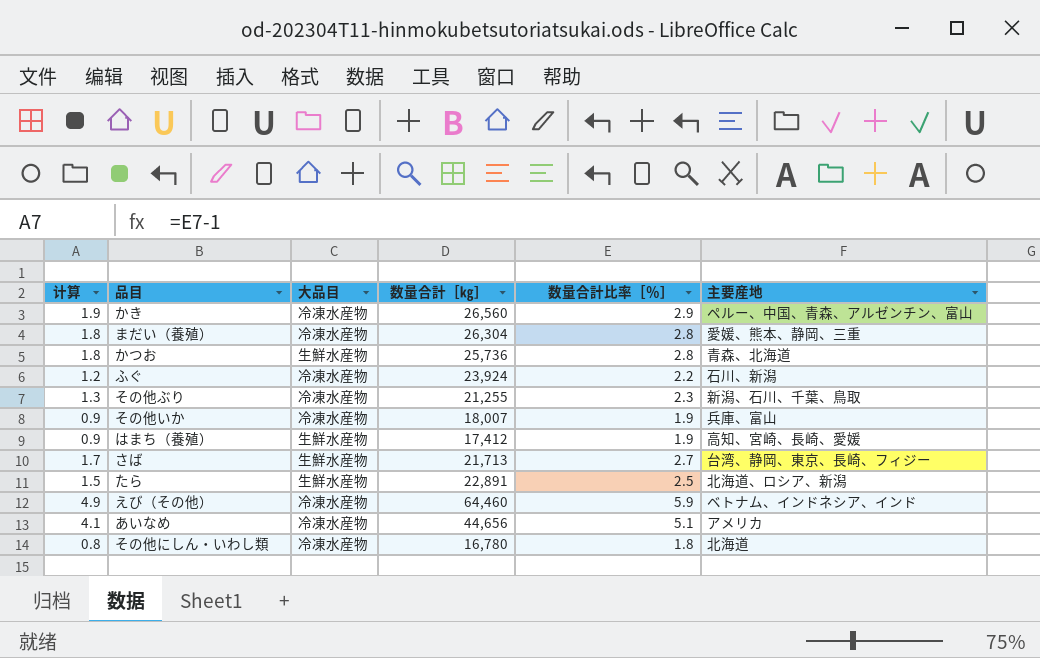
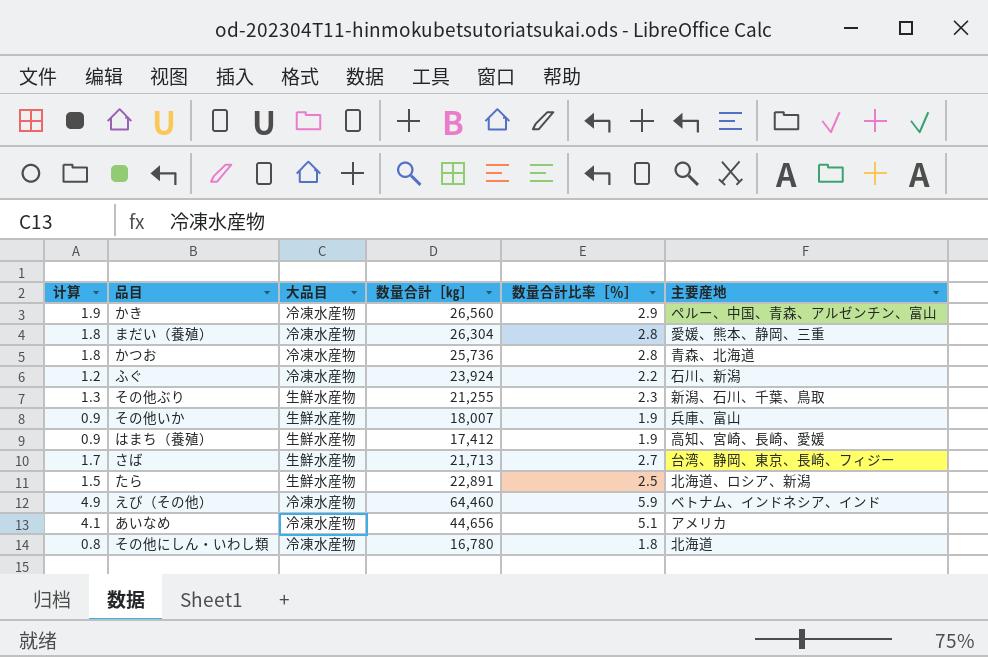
かつお | 大品目: 生鮮水産物 -> 冷凍水産物
その他ぶり | 大品目: 冷凍水産物 -> 生鮮水産物
その他いか | 大品目: 冷凍水産物 -> 生鮮水産物

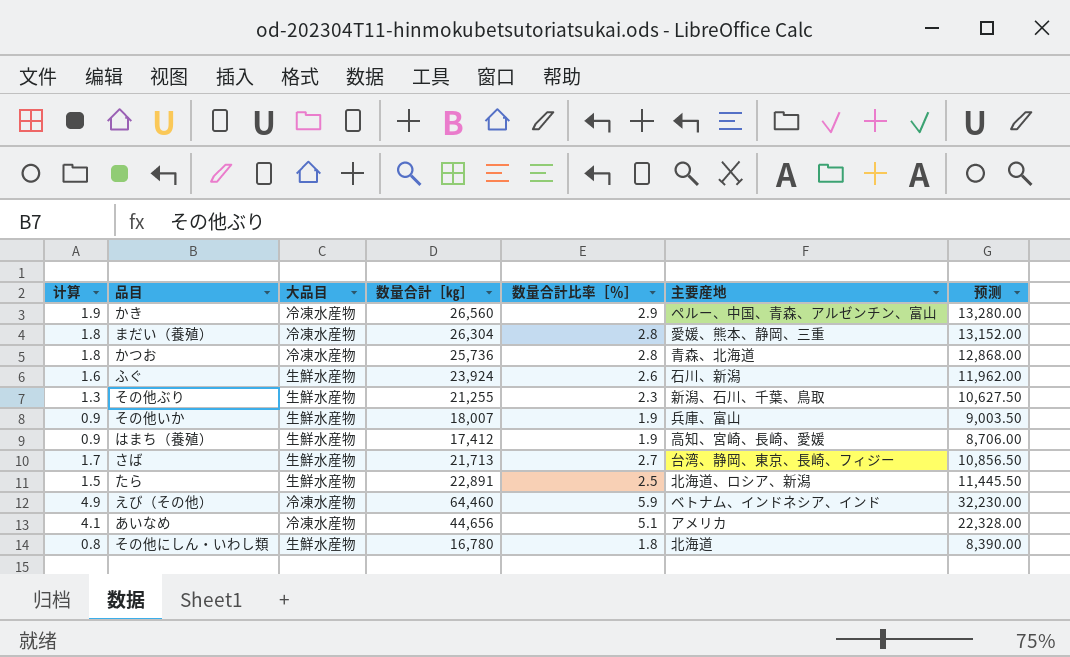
column 预测 | formula: none -> [数量合計［㎏］] * 0.5
ふぐ | 计算: 1.2 -> 1.6
ふぐ | 大品目: 冷凍水産物 -> 生鮮水産物
ふぐ | 数量合計比率［％］: 2.2 -> 2.6
その他にしん・いわし類 | 大品目: 冷凍水産物 -> 生鮮水産物

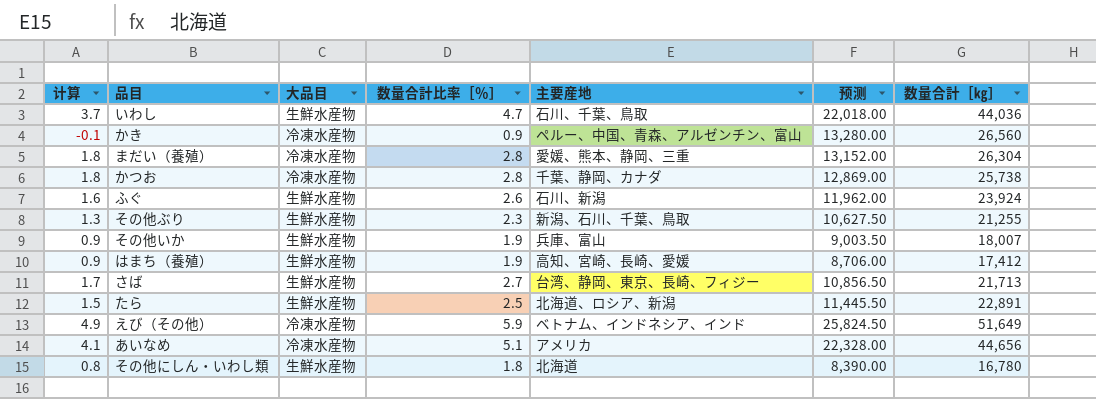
column 数量合計［㎏］ | position: 4 -> 7
row いわし: none -> 3.7 | 生鮮水産物 | 4.7 | 石川、千葉、鳥取 | 22,018.00 | 44,036
かき | 计算: 1.9 -> -0.1
かき | 数量合計比率［％］: 2.9 -> 0.9
かつお | 主要産地: 青森、北海道 -> 千葉、静岡、カナダ
かつお | 预测: 12,868.00 -> 12,869.00
かつお | 数量合計［㎏］: 25,736 -> 25,738
えび（その他） | 预测: 32,230.00 -> 25,824.50
えび（その他） | 数量合計［㎏］: 64,460 -> 51,649

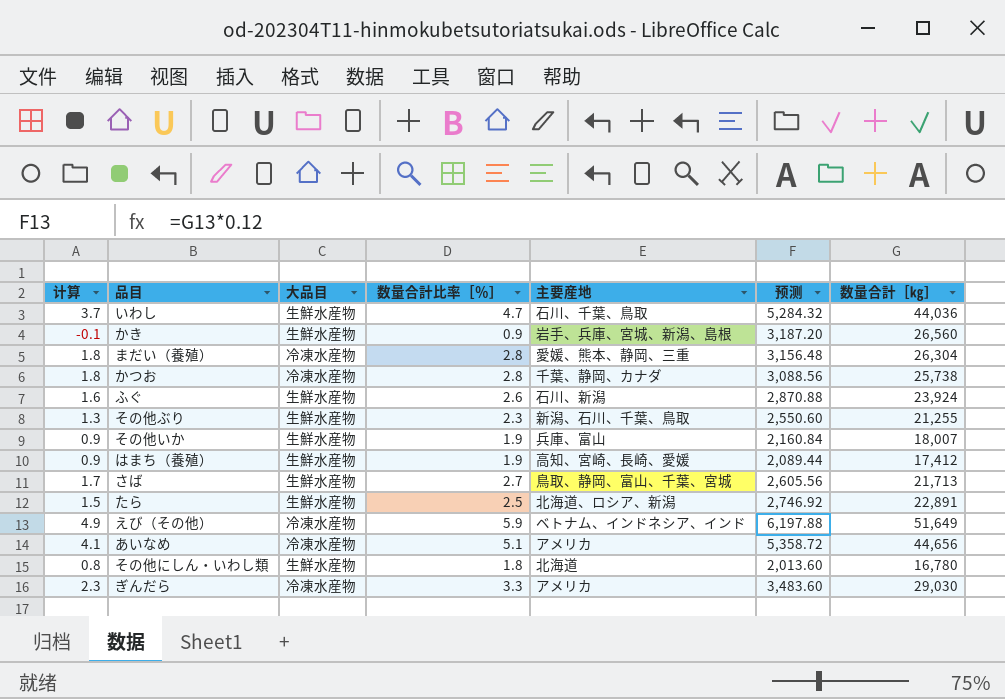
column 预测 | formula: [数量合計［㎏］] * 0.5 -> [数量合計［㎏］] * 0.12
かき | 大品目: 冷凍水産物 -> 生鮮水産物
かき | 主要産地: ペルー、中国、青森、アルゼンチン、富山 -> 岩手、兵庫、宮城、新潟、島根
さば | 主要産地: 台湾、静岡、東京、長崎、フィジー -> 鳥取、静岡、富山、千葉、宮城
row ぎんだら: none -> 2.3 | 冷凍水産物 | 3.3 | アメリカ | 3,483.60 | 29,030

